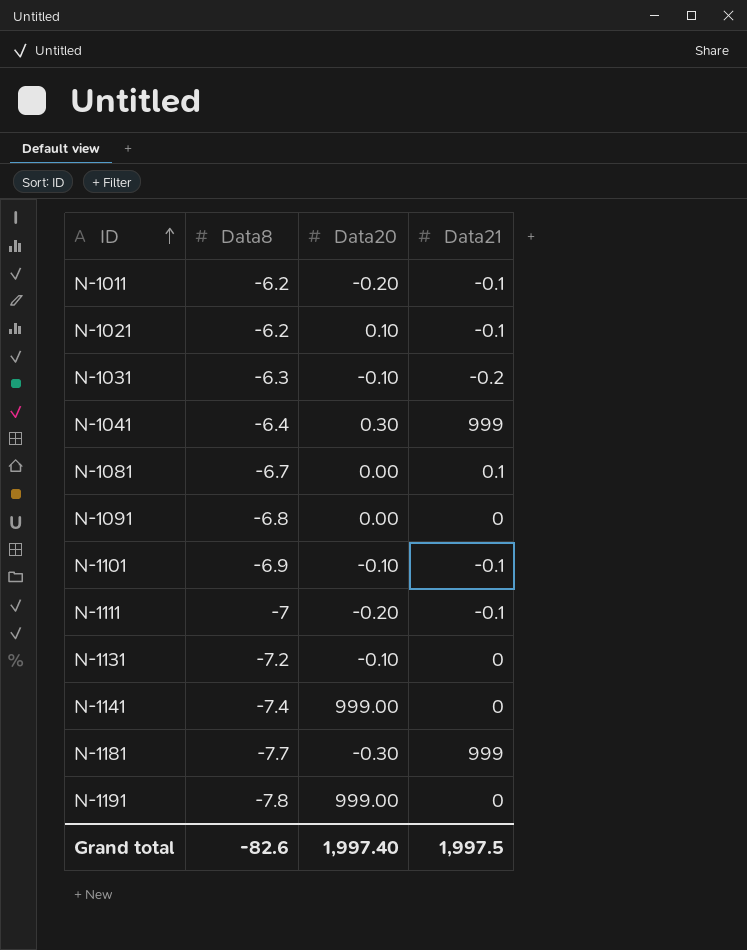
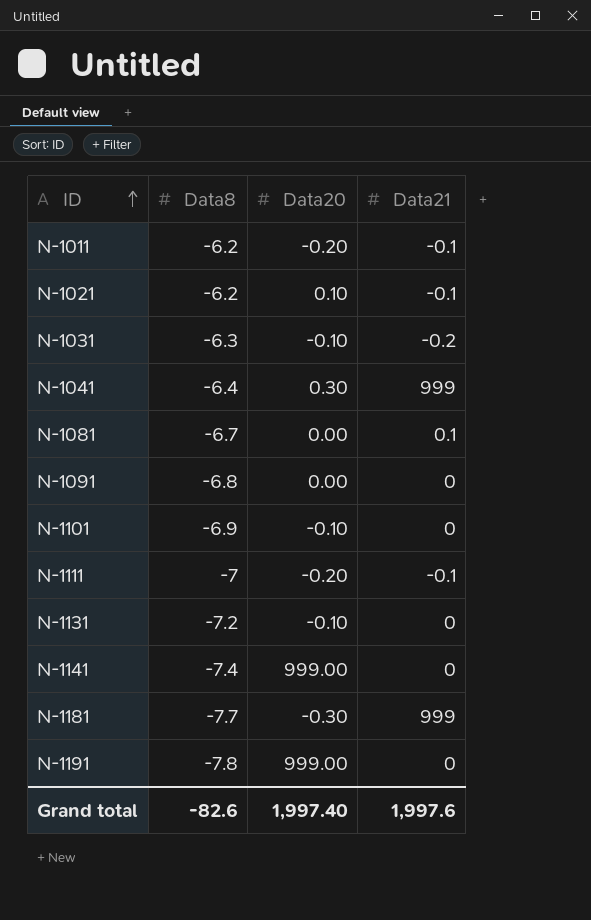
N-1101 | Data21: -0.1 -> 0
Grand total | Data21: 1,997.5 -> 1,997.6

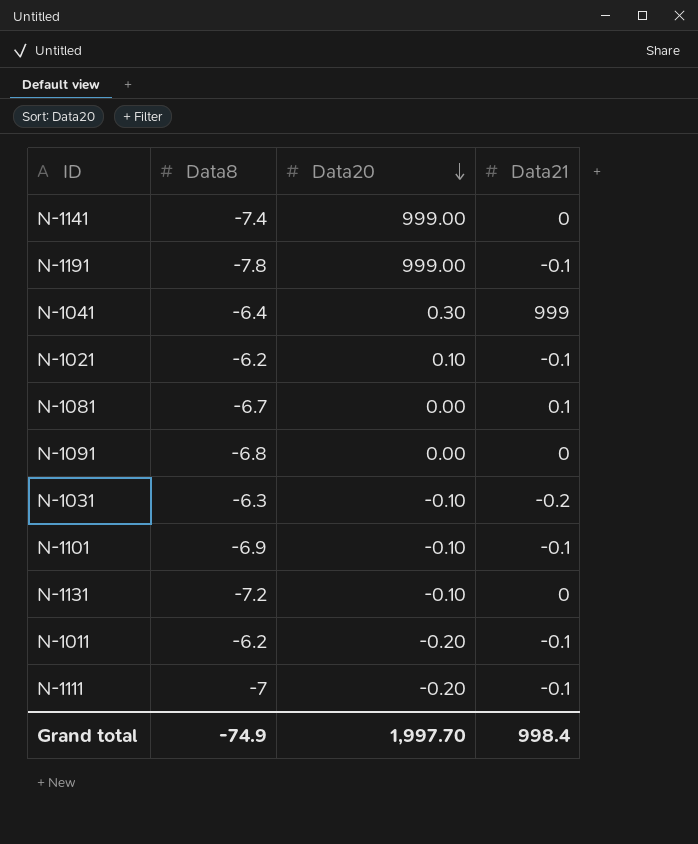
row order: ID ascending -> Data20 descending
row N-1181: -7.7 | -0.30 | 999 -> none
N-1191 | Data21: 0 -> -0.1
N-1101 | Data21: 0 -> -0.1
Grand total | Data8: -82.6 -> -74.9
Grand total | Data20: 1,997.40 -> 1,997.70
Grand total | Data21: 1,997.6 -> 998.4

